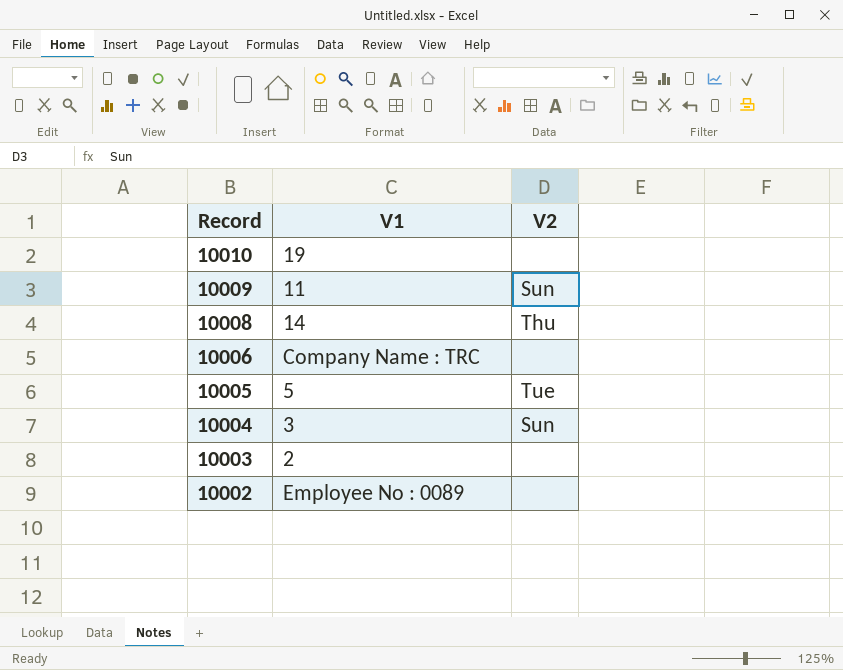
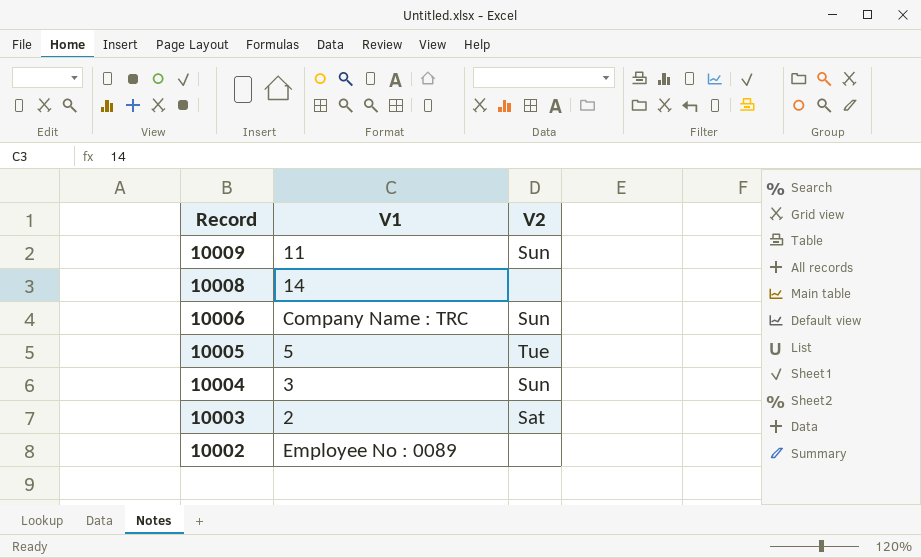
row 10010: 19 | none -> none
10008 | V2: Thu -> none
10006 | V2: none -> Sun
10003 | V2: none -> Sat

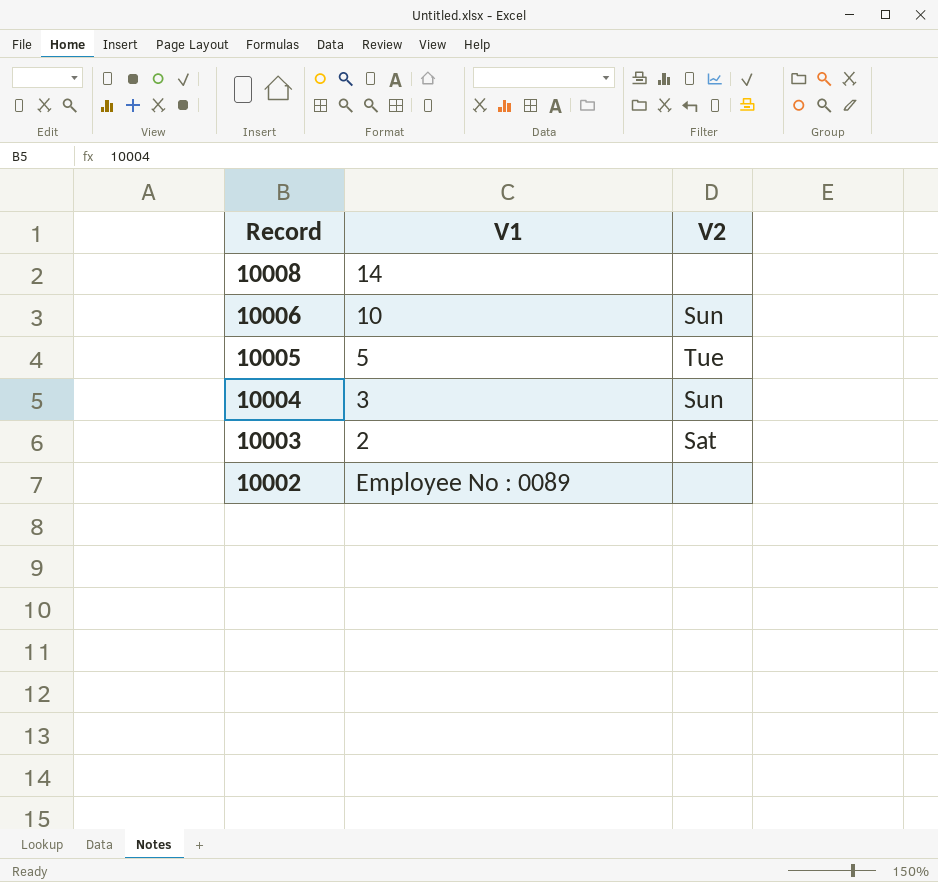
row 10009: 11 | Sun -> none
10006 | V1: Company Name : TRC -> 10

